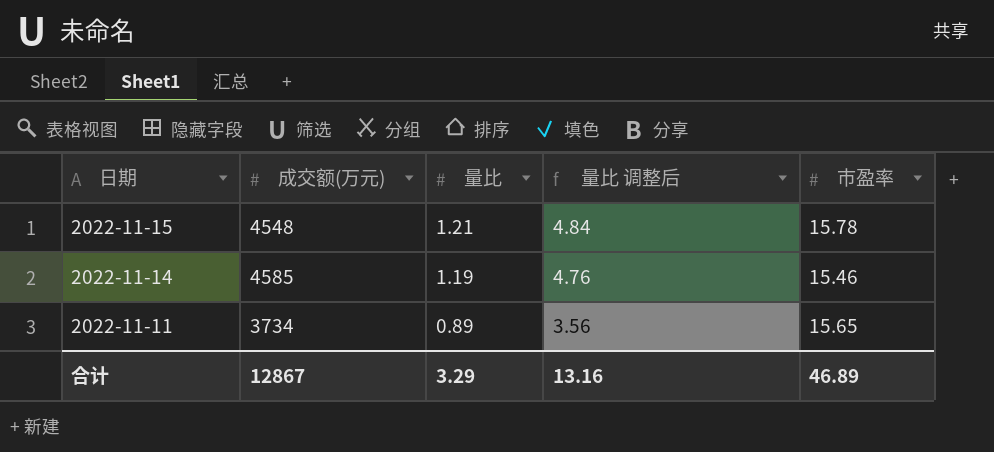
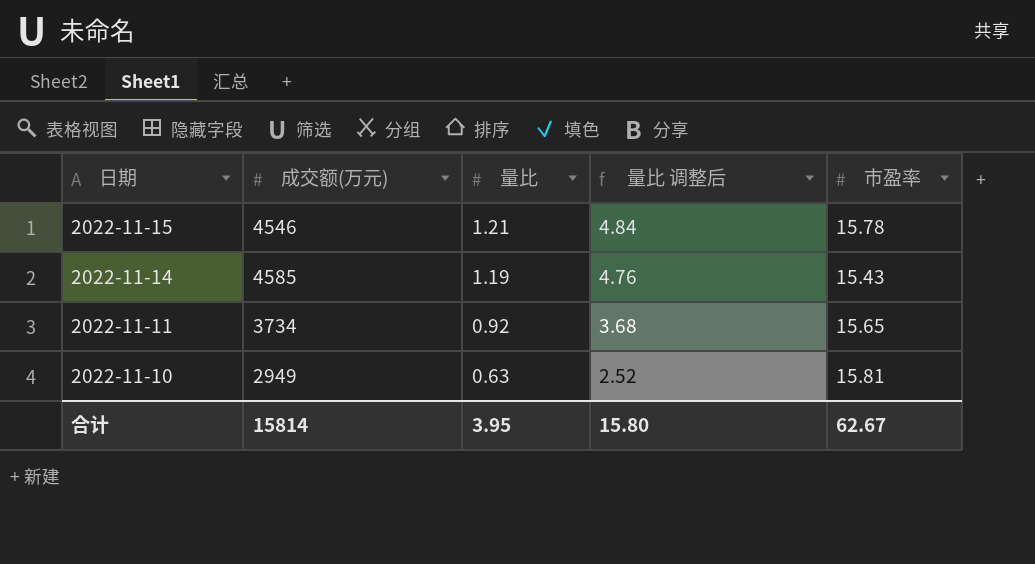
2022-11-15 | 成交额(万元): 4548 -> 4546
2022-11-14 | 市盈率: 15.46 -> 15.43
2022-11-11 | 量比: 0.89 -> 0.92
2022-11-11 | 量比 调整后: 3.56 -> 3.68
row 2022-11-10: none -> 2949 | 0.63 | 2.52 | 15.81
合计 | 成交额(万元): 12867 -> 15814
合计 | 量比: 3.29 -> 3.95
合计 | 量比 调整后: 13.16 -> 15.80
合计 | 市盈率: 46.89 -> 62.67

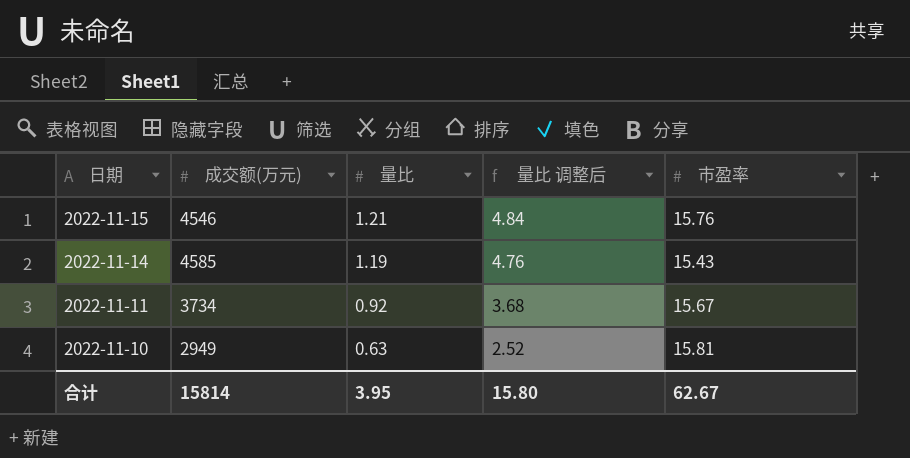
2022-11-15 | 市盈率: 15.78 -> 15.76
2022-11-11 | 市盈率: 15.65 -> 15.67

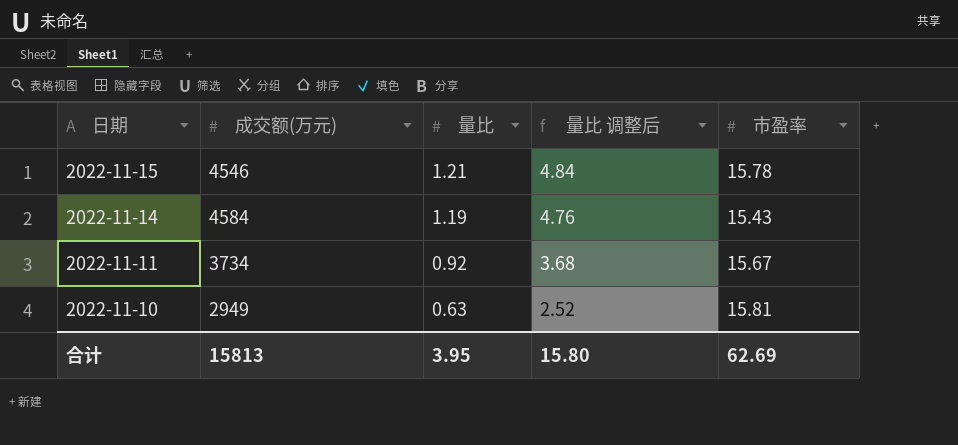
2022-11-15 | 市盈率: 15.76 -> 15.78
2022-11-14 | 成交额(万元): 4585 -> 4584
合计 | 成交额(万元): 15814 -> 15813
合计 | 市盈率: 62.67 -> 62.69

